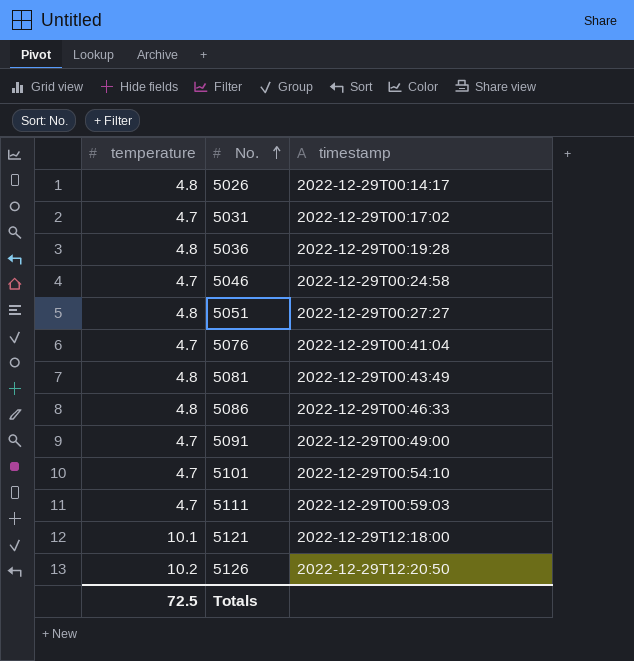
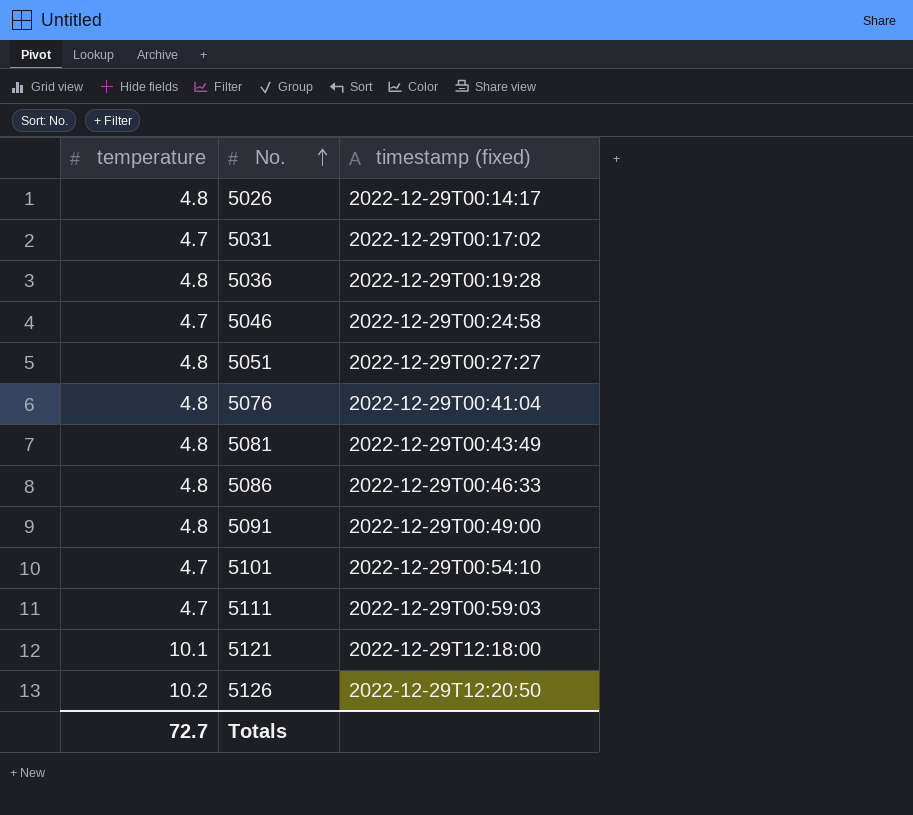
column name: timestamp -> timestamp (fixed)
5076 | temperature: 4.7 -> 4.8
5091 | temperature: 4.7 -> 4.8
Totals | temperature: 72.5 -> 72.7

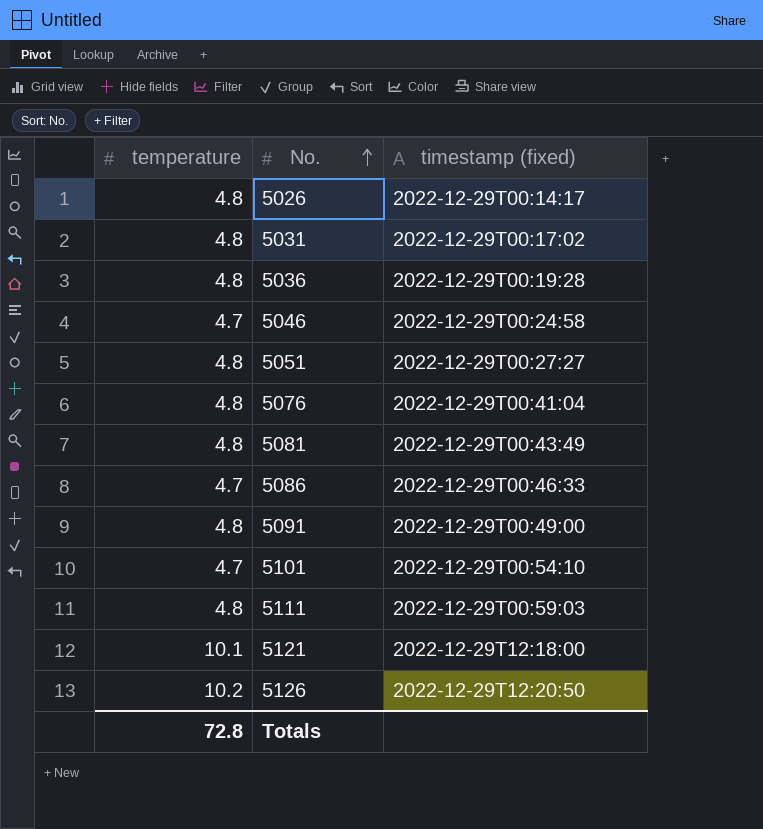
5031 | temperature: 4.7 -> 4.8
5086 | temperature: 4.8 -> 4.7
5111 | temperature: 4.7 -> 4.8
Totals | temperature: 72.7 -> 72.8

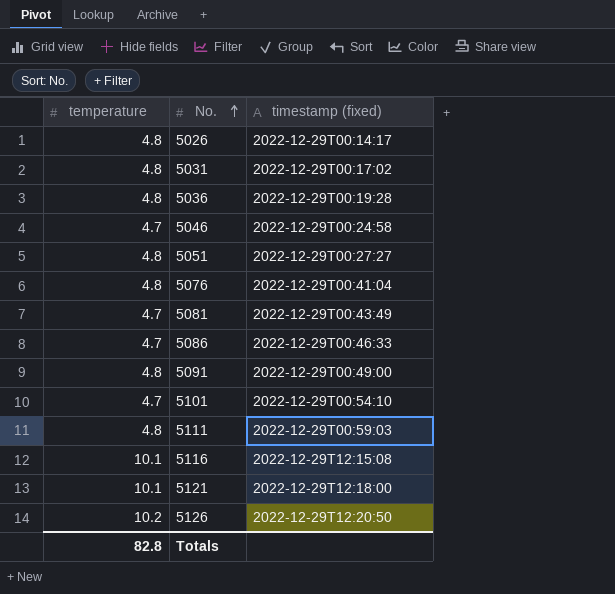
5081 | temperature: 4.8 -> 4.7
row 5116: none -> 10.1 | 2022-12-29T12:15:08
Totals | temperature: 72.8 -> 82.8

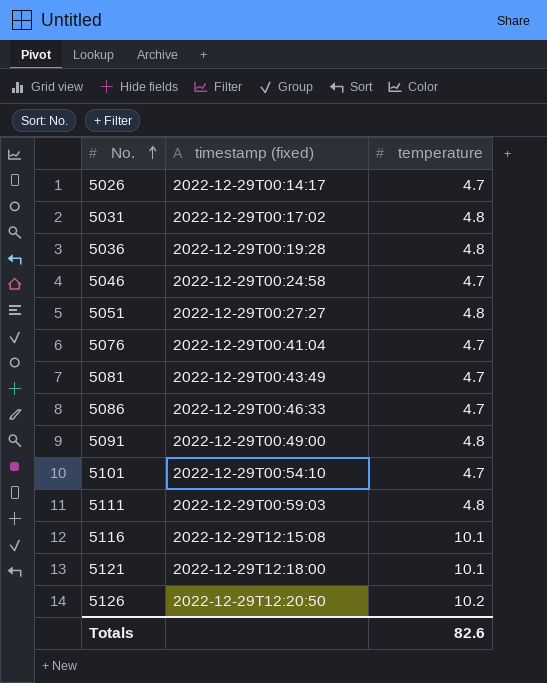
column temperature | position: 1 -> 3
5026 | temperature: 4.8 -> 4.7
5076 | temperature: 4.8 -> 4.7
Totals | temperature: 82.8 -> 82.6

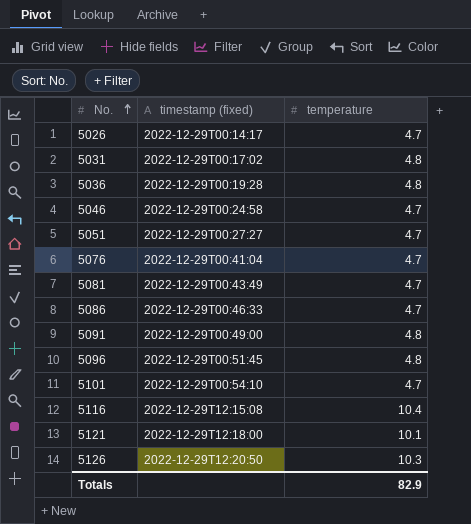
row 5111: 2022-12-29T00:59:03 | 4.8 -> none
5051 | temperature: 4.8 -> 4.7
row 5096: none -> 2022-12-29T00:51:45 | 4.8
5116 | temperature: 10.1 -> 10.4
5126 | temperature: 10.2 -> 10.3
Totals | temperature: 82.6 -> 82.9

